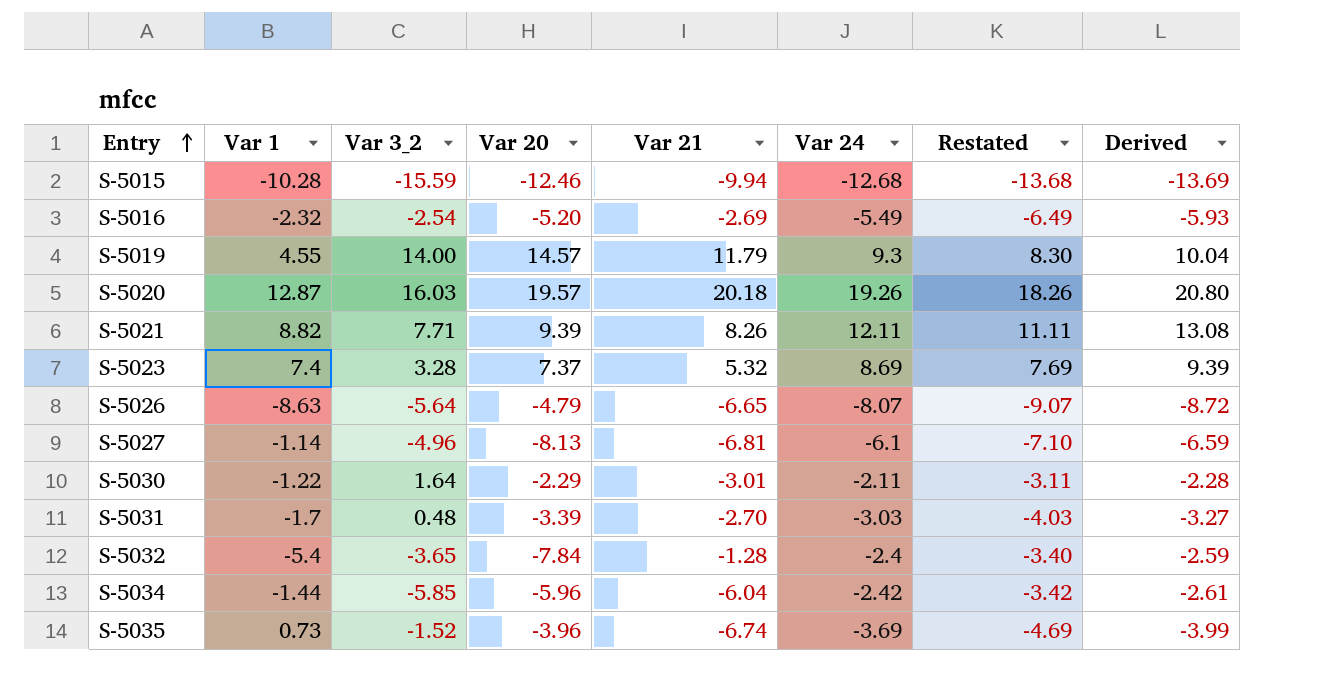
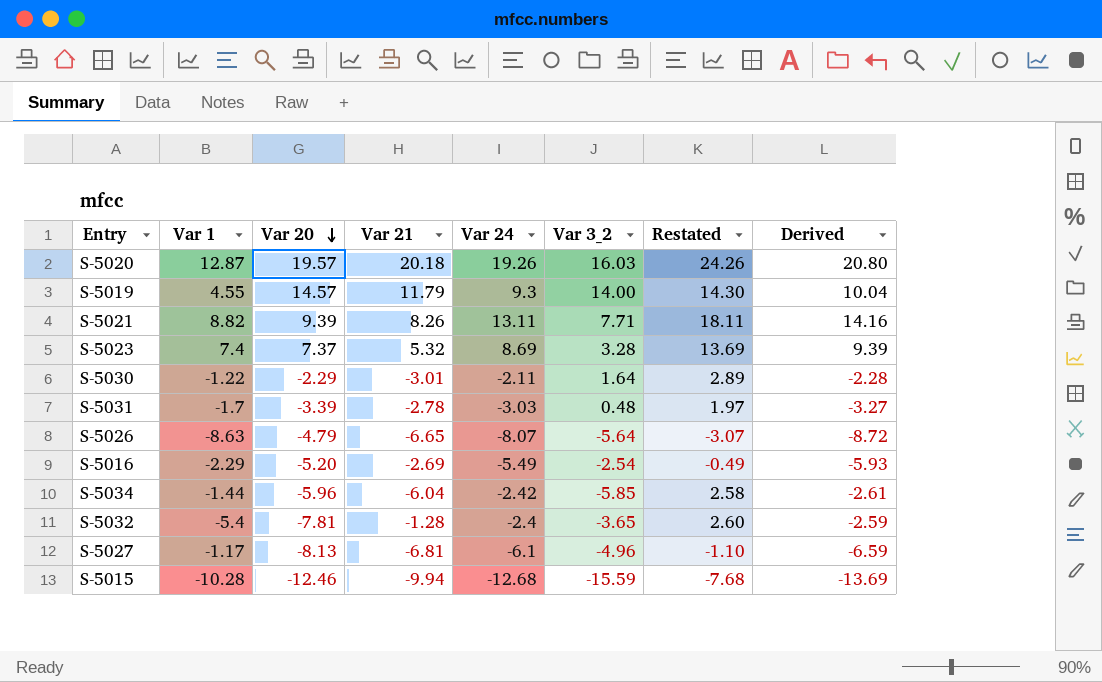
row order: Entry ascending -> Var 20 descending
column Var 3_2 | position: 3 -> 6
column Restated | formula: [Var 24] - 1 -> [Var 24] + 5
row S-5035: 0.73 | -1.52 | -3.96 | -6.74 | -3.69 | -4.69 | -3.99 -> none
S-5021 | Var 24: 12.11 -> 13.11
S-5021 | Derived: 13.08 -> 14.16
S-5031 | Var 21: -2.70 -> -2.78
S-5016 | Var 1: -2.32 -> -2.29
S-5032 | Var 20: -7.84 -> -7.81
S-5027 | Var 1: -1.14 -> -1.17

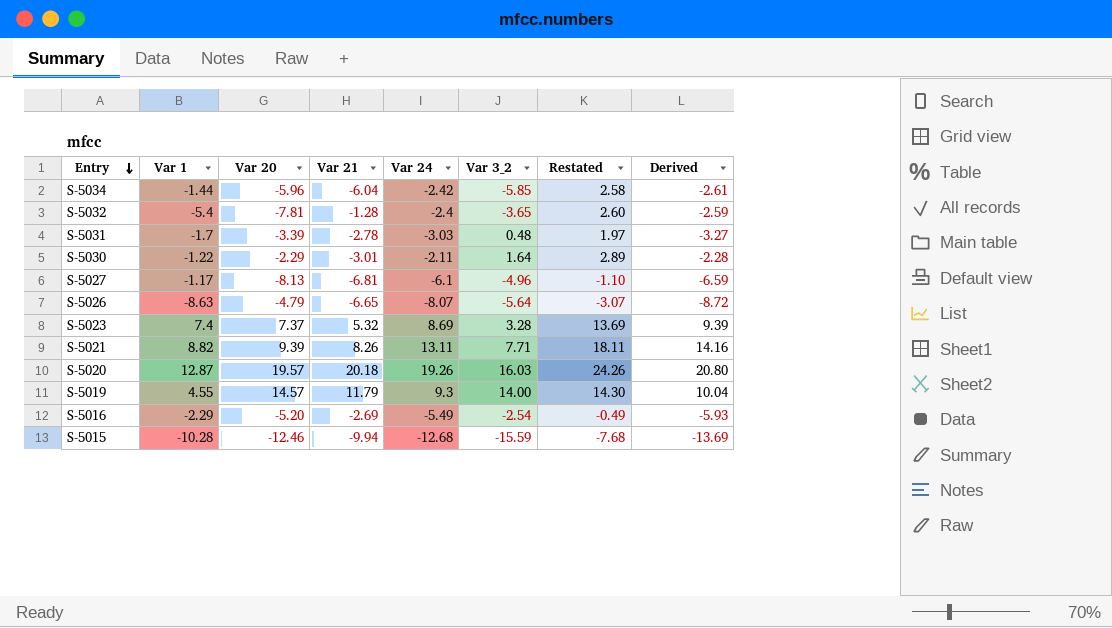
row order: Var 20 descending -> Entry descending

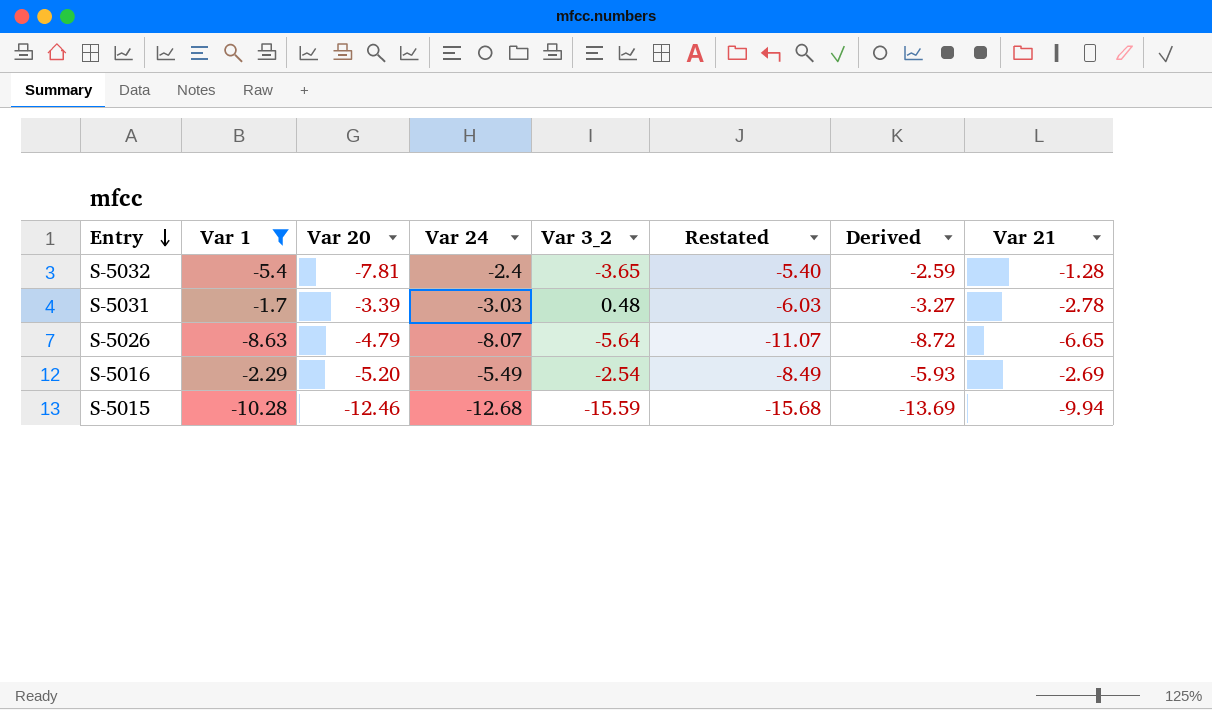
filter: none -> Var 1 <= -1.7
column Restated | formula: [Var 24] + 5 -> [Var 24] - 3
column Var 21 | position: 4 -> 8

